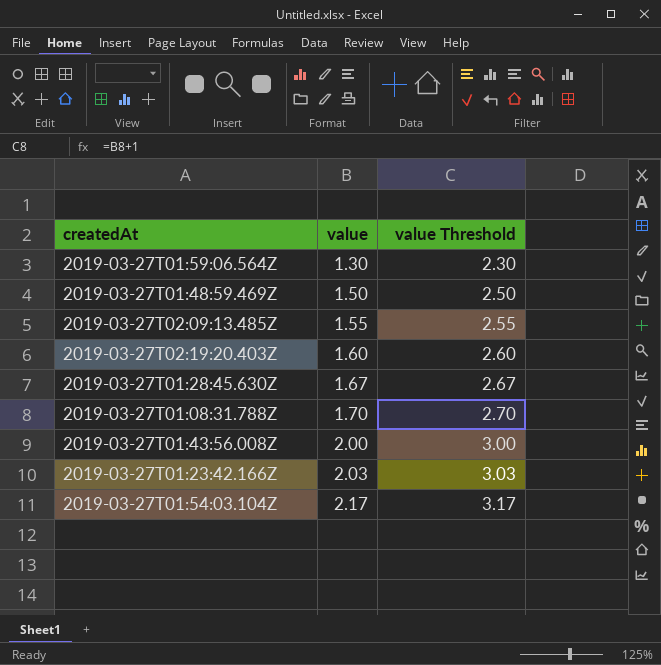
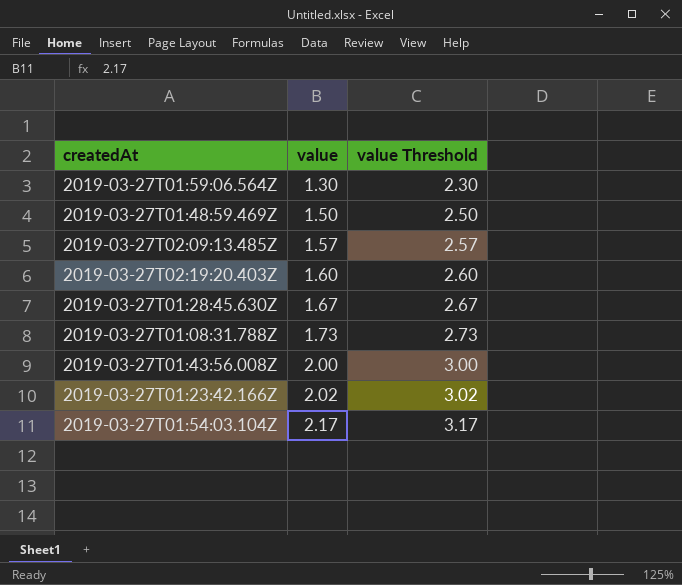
2019-03-27T02:09:13.485Z | value: 1.55 -> 1.57
2019-03-27T02:09:13.485Z | value Threshold: 2.55 -> 2.57
2019-03-27T01:08:31.788Z | value: 1.70 -> 1.73
2019-03-27T01:08:31.788Z | value Threshold: 2.70 -> 2.73
2019-03-27T01:23:42.166Z | value: 2.03 -> 2.02
2019-03-27T01:23:42.166Z | value Threshold: 3.03 -> 3.02

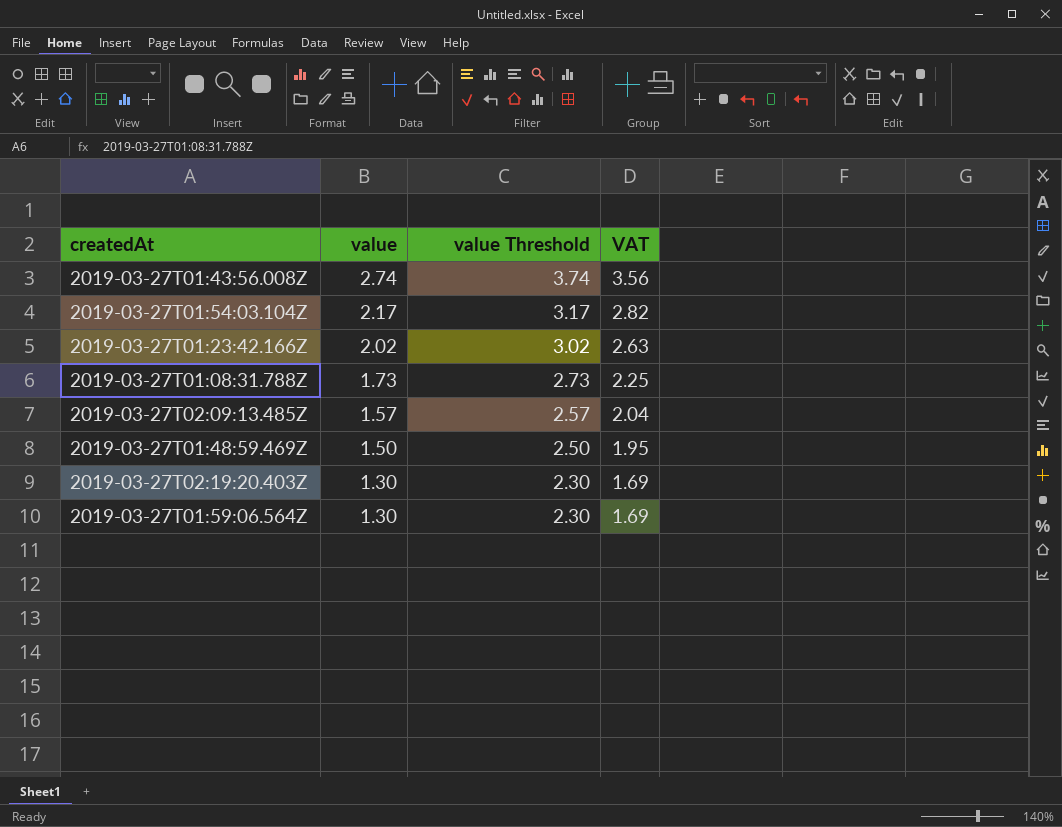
row order: value ascending -> value descending
column VAT | formula: none -> [value] * 1.3
row 2019-03-27T01:28:45.630Z: 1.67 | 2.67 -> none
2019-03-27T01:43:56.008Z | value: 2.00 -> 2.74
2019-03-27T01:43:56.008Z | value Threshold: 3.00 -> 3.74
2019-03-27T02:19:20.403Z | value: 1.60 -> 1.30
2019-03-27T02:19:20.403Z | value Threshold: 2.60 -> 2.30

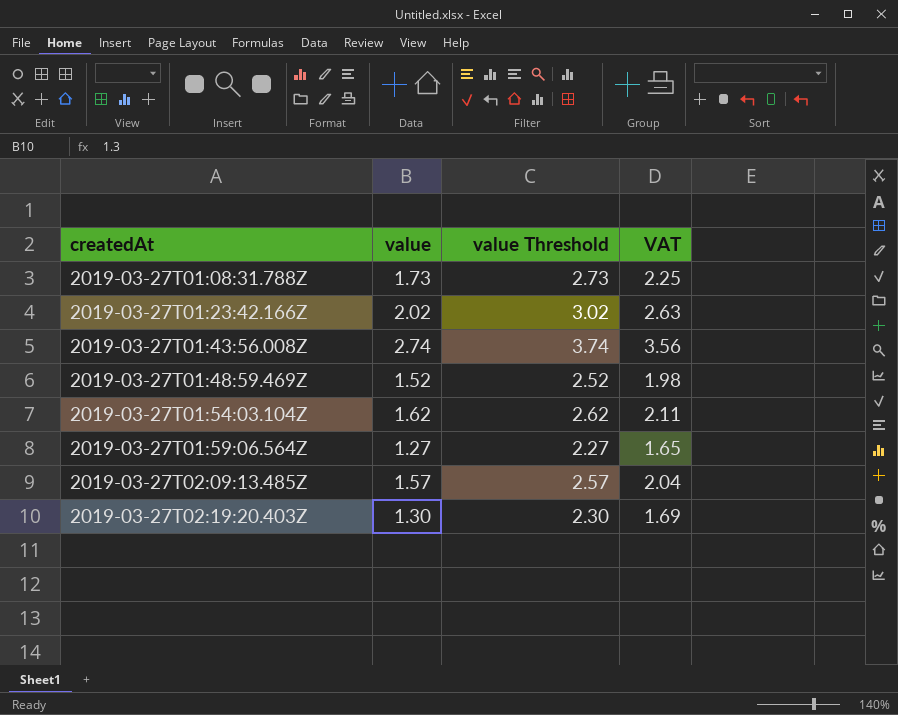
row order: value descending -> createdAt ascending
2019-03-27T01:48:59.469Z | value: 1.50 -> 1.52
2019-03-27T01:48:59.469Z | value Threshold: 2.50 -> 2.52
2019-03-27T01:48:59.469Z | VAT: 1.95 -> 1.98
2019-03-27T01:54:03.104Z | value: 2.17 -> 1.62
2019-03-27T01:54:03.104Z | value Threshold: 3.17 -> 2.62
2019-03-27T01:54:03.104Z | VAT: 2.82 -> 2.11
2019-03-27T01:59:06.564Z | value: 1.30 -> 1.27
2019-03-27T01:59:06.564Z | value Threshold: 2.30 -> 2.27
2019-03-27T01:59:06.564Z | VAT: 1.69 -> 1.65

